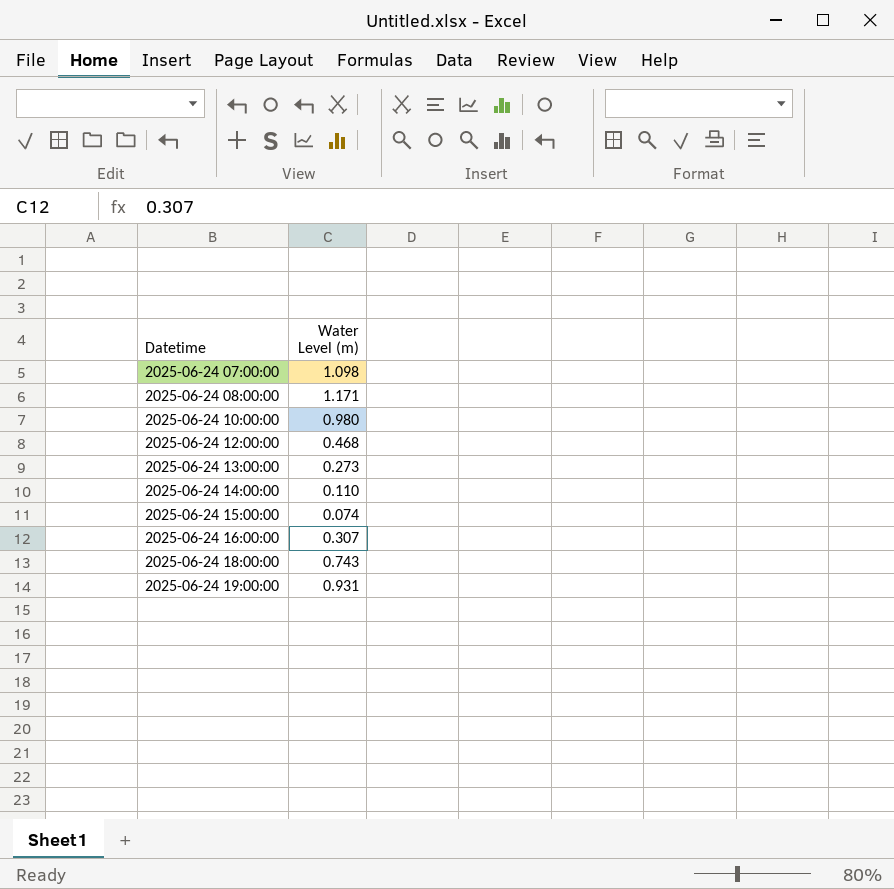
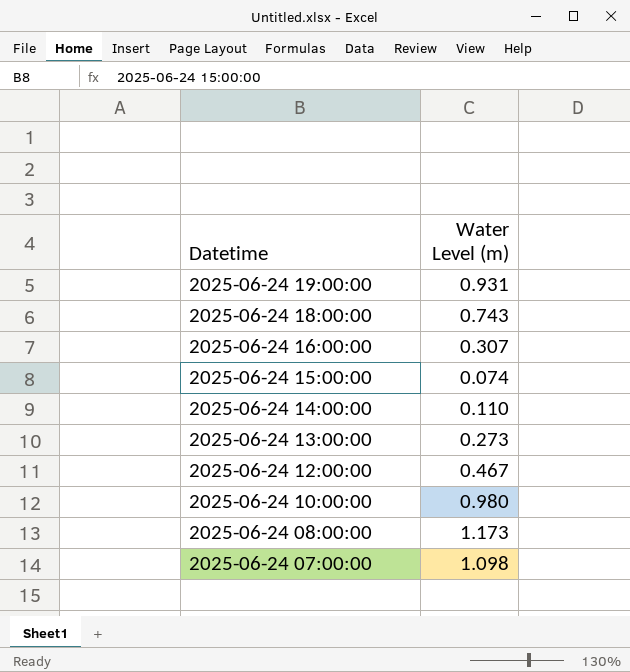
row order: Datetime ascending -> Datetime descending
2025-06-24 12:00:00 | Water Level (m): 0.468 -> 0.467
2025-06-24 08:00:00 | Water Level (m): 1.171 -> 1.173

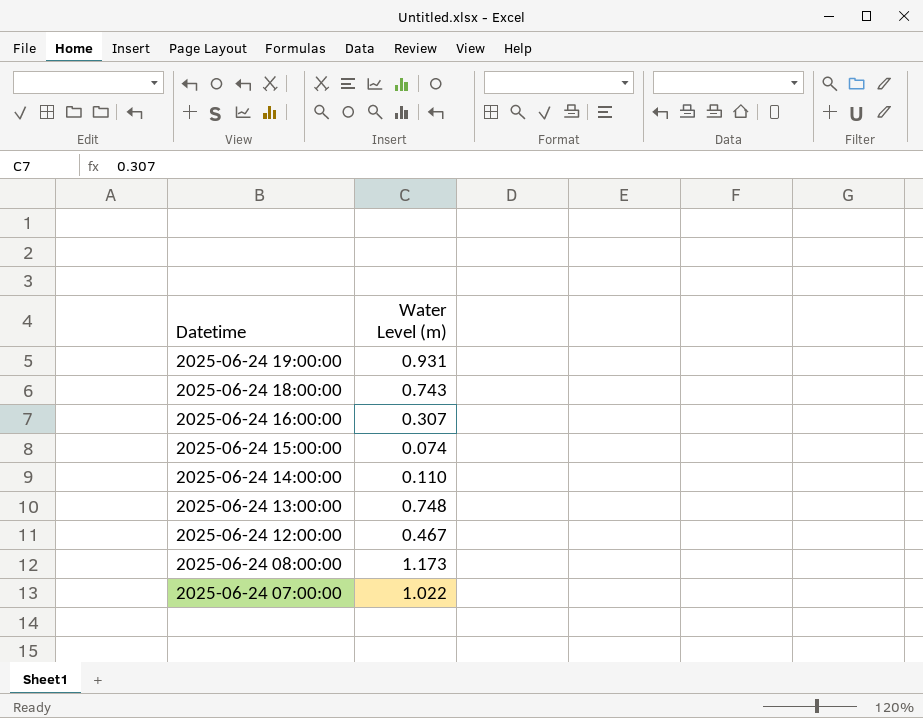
row 2025-06-24 10:00:00: 0.980 -> none
2025-06-24 13:00:00 | Water Level (m): 0.273 -> 0.748
2025-06-24 07:00:00 | Water Level (m): 1.098 -> 1.022

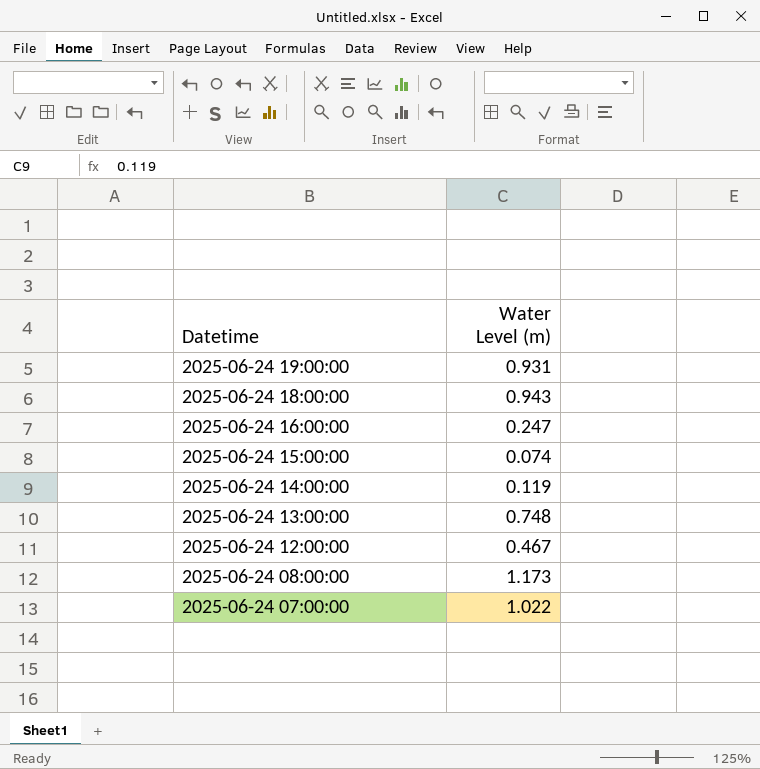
2025-06-24 18:00:00 | Water Level (m): 0.743 -> 0.943
2025-06-24 16:00:00 | Water Level (m): 0.307 -> 0.247
2025-06-24 14:00:00 | Water Level (m): 0.110 -> 0.119

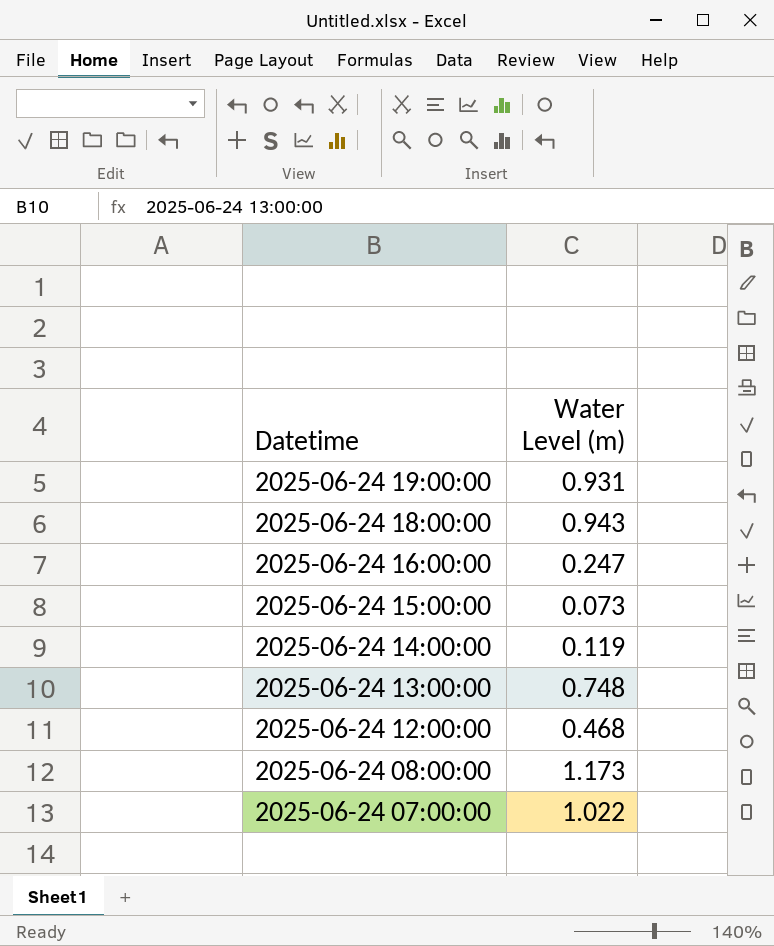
2025-06-24 15:00:00 | Water Level (m): 0.074 -> 0.073
2025-06-24 12:00:00 | Water Level (m): 0.467 -> 0.468

